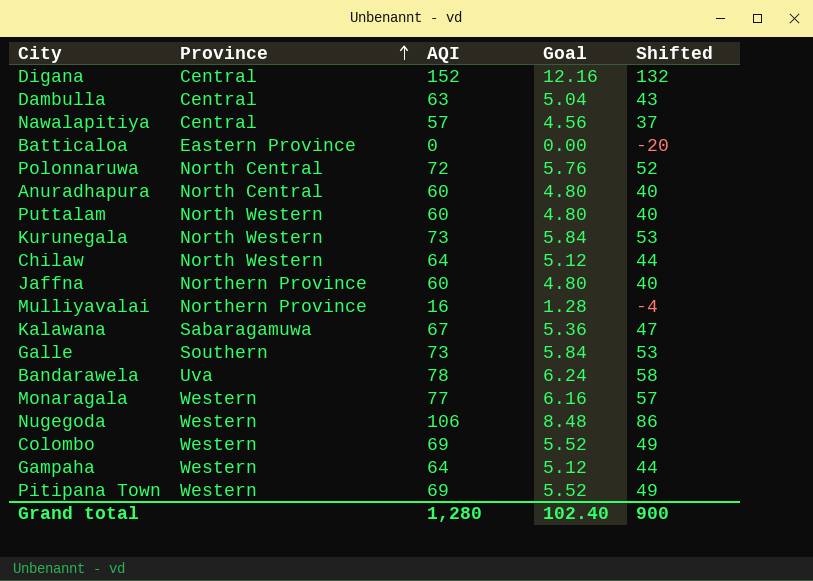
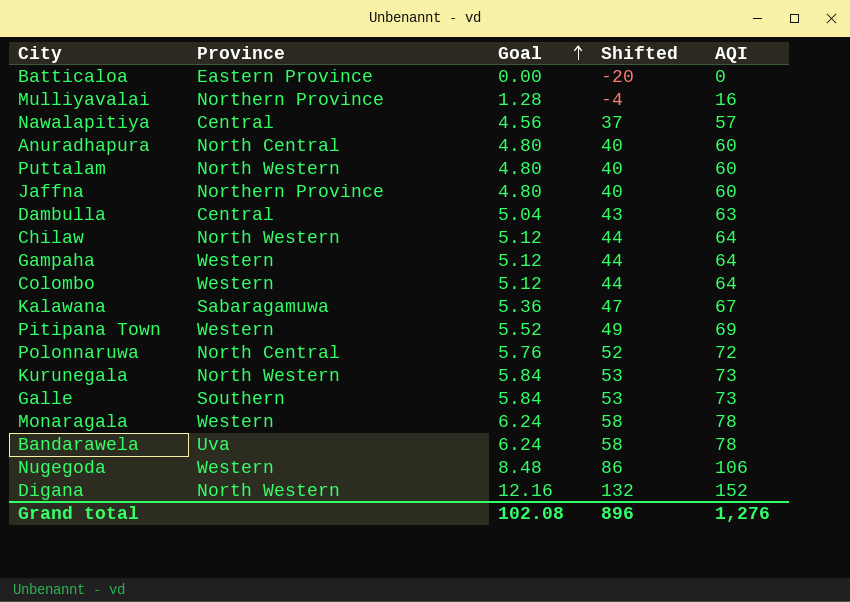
row order: Province ascending -> Goal ascending
column AQI | position: 3 -> 5
Colombo | Goal: 5.52 -> 5.12
Colombo | Shifted: 49 -> 44
Colombo | AQI: 69 -> 64
Monaragala | Goal: 6.16 -> 6.24
Monaragala | Shifted: 57 -> 58
Monaragala | AQI: 77 -> 78
Digana | Province: Central -> North Western
Grand total | Goal: 102.40 -> 102.08
Grand total | Shifted: 900 -> 896
Grand total | AQI: 1,280 -> 1,276

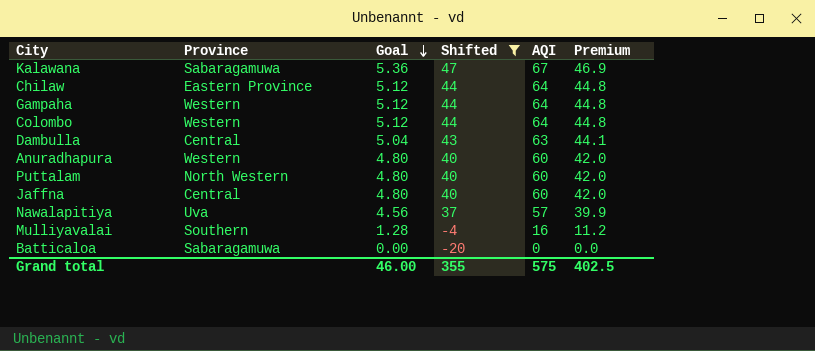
filter: none -> Shifted <= 47
row order: Goal ascending -> Goal descending
column Premium | formula: none -> [AQI] * 0.7
Chilaw | Province: North Western -> Eastern Province
Anuradhapura | Province: North Central -> Western
Jaffna | Province: Northern Province -> Central
Nawalapitiya | Province: Central -> Uva
Mulliyavalai | Province: Northern Province -> Southern
Batticaloa | Province: Eastern Province -> Sabaragamuwa
Grand total | Goal: 102.08 -> 46.00
Grand total | Shifted: 896 -> 355
Grand total | AQI: 1,276 -> 575

